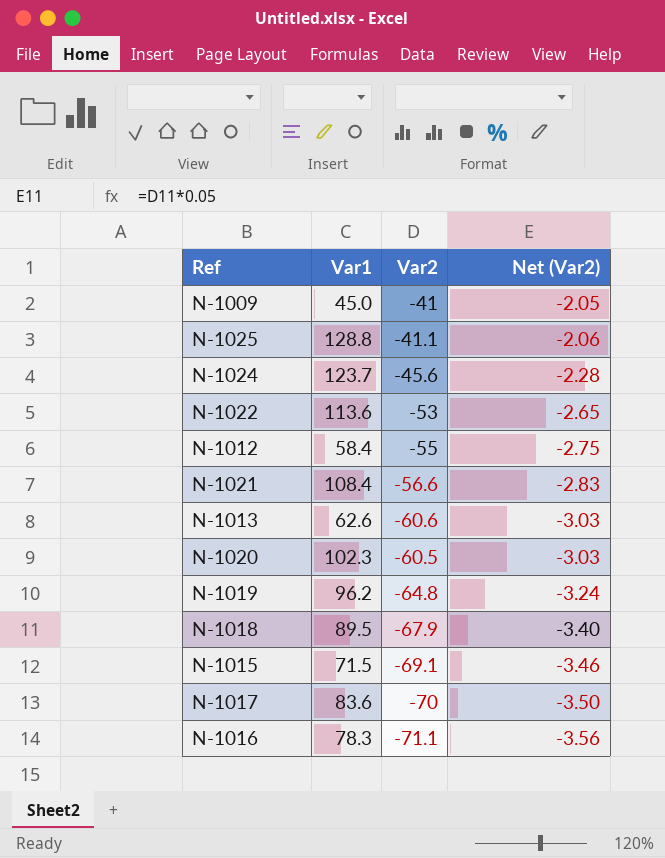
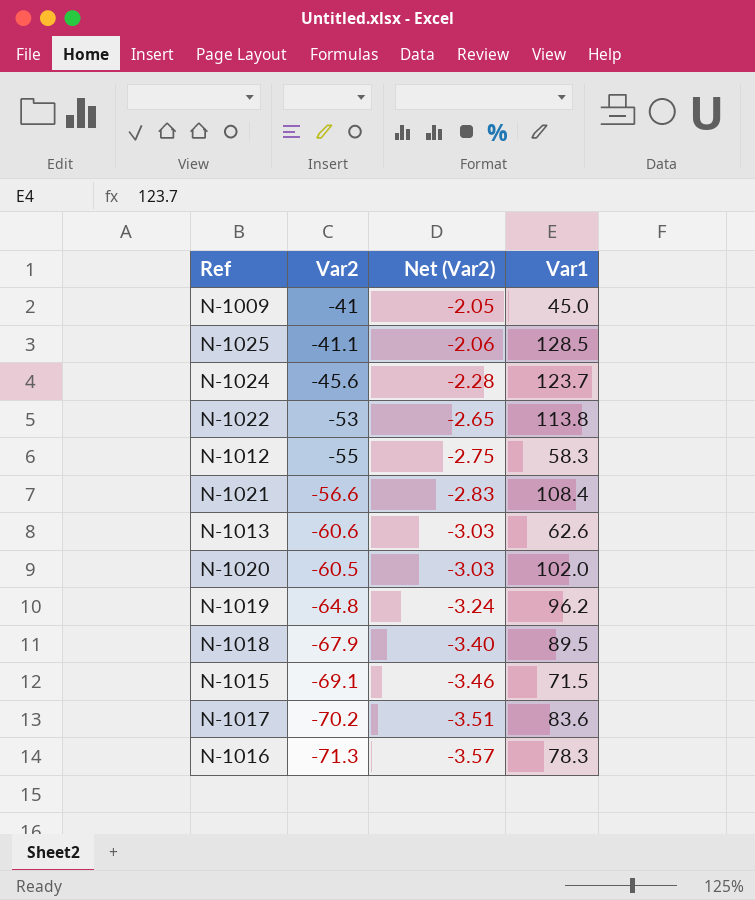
column Var1 | position: 2 -> 4
N-1025 | Var1: 128.8 -> 128.5
N-1022 | Var1: 113.6 -> 113.8
N-1012 | Var1: 58.4 -> 58.3
N-1020 | Var1: 102.3 -> 102.0
N-1017 | Var2: -70 -> -70.2
N-1017 | Net (Var2): -3.50 -> -3.51
N-1016 | Var2: -71.1 -> -71.3
N-1016 | Net (Var2): -3.56 -> -3.57

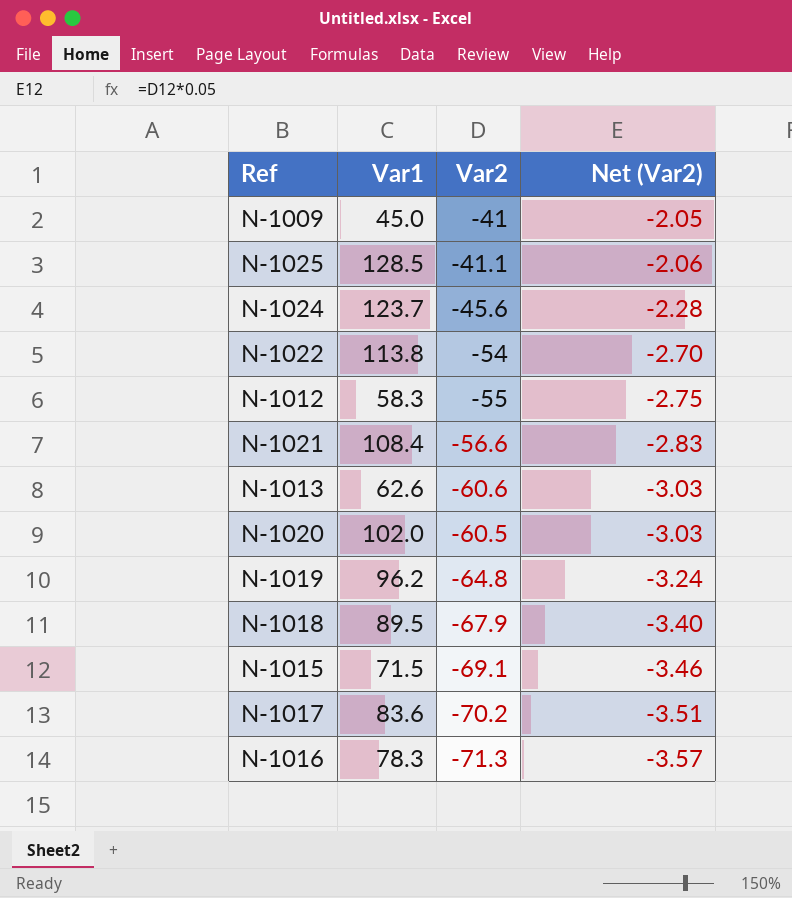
column Var1 | position: 4 -> 2
N-1022 | Var2: -53 -> -54
N-1022 | Net (Var2): -2.65 -> -2.70

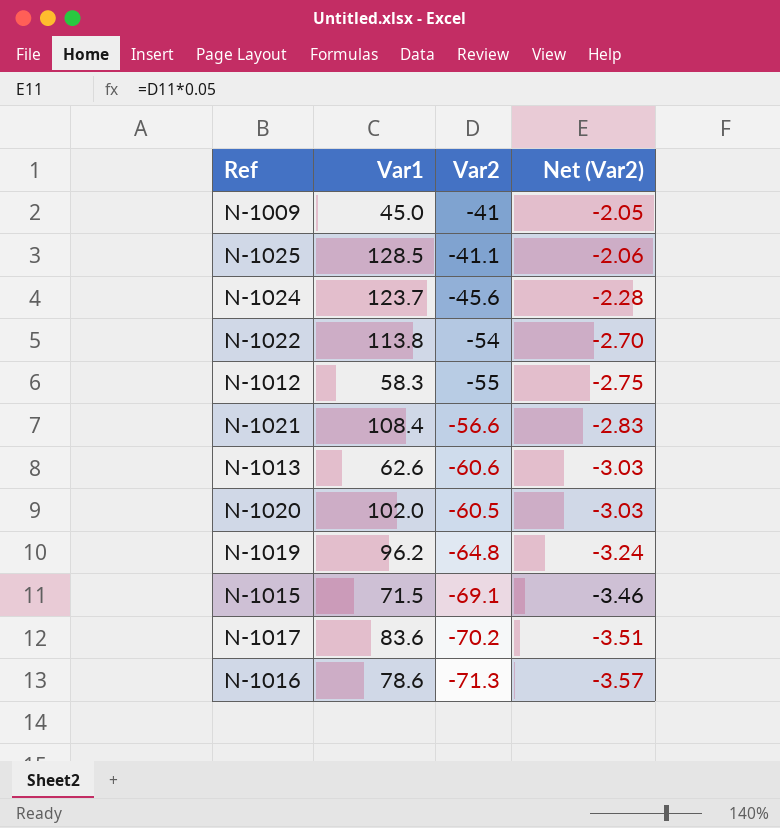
row N-1018: 89.5 | -67.9 | -3.40 -> none
N-1016 | Var1: 78.3 -> 78.6

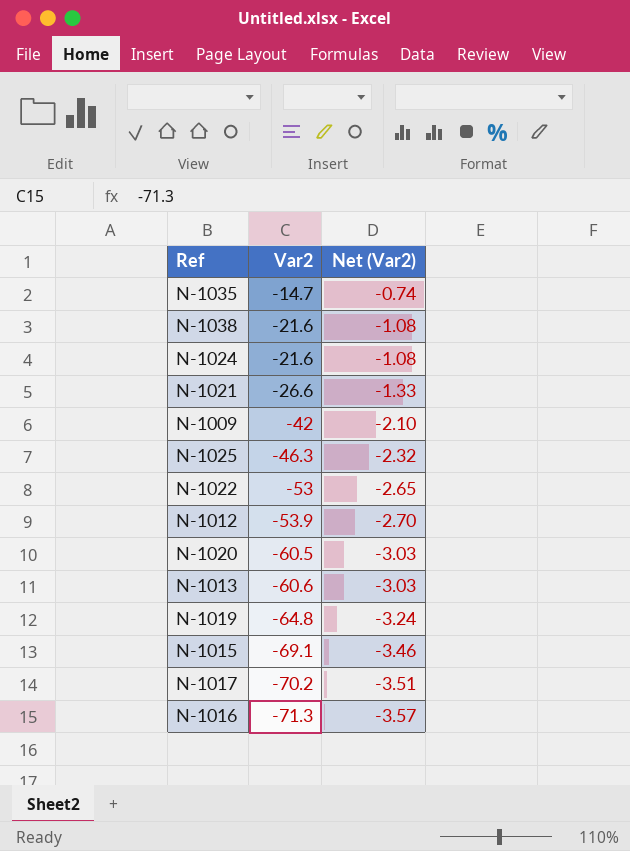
row order: Net (Var2) descending -> Var2 descending
column Var1 | position: 2 -> none
row N-1035: none -> -14.7 | -0.74
row N-1038: none -> -21.6 | -1.08
N-1024 | Var2: -45.6 -> -21.6
N-1024 | Net (Var2): -2.28 -> -1.08
N-1021 | Var2: -56.6 -> -26.6
N-1021 | Net (Var2): -2.83 -> -1.33
N-1009 | Var2: -41 -> -42
N-1009 | Net (Var2): -2.05 -> -2.10
N-1025 | Var2: -41.1 -> -46.3
N-1025 | Net (Var2): -2.06 -> -2.32
N-1022 | Var2: -54 -> -53
N-1022 | Net (Var2): -2.70 -> -2.65
N-1012 | Var2: -55 -> -53.9
N-1012 | Net (Var2): -2.75 -> -2.70

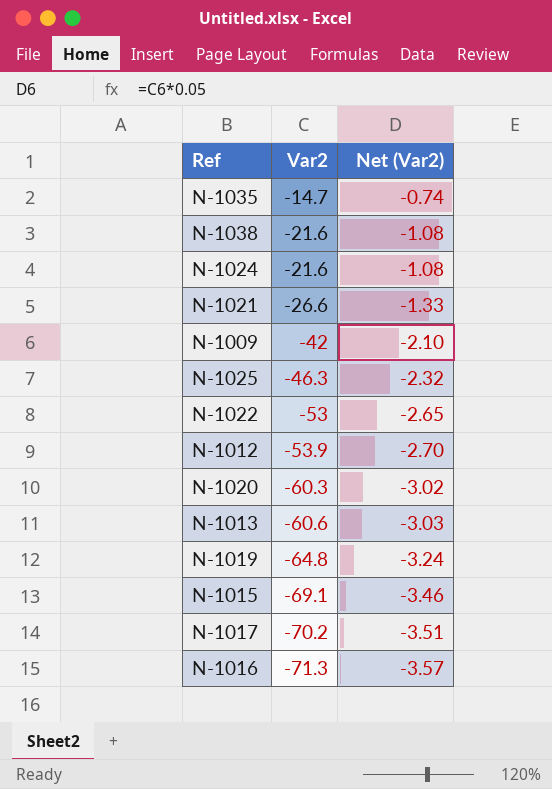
N-1020 | Var2: -60.5 -> -60.3
N-1020 | Net (Var2): -3.03 -> -3.02

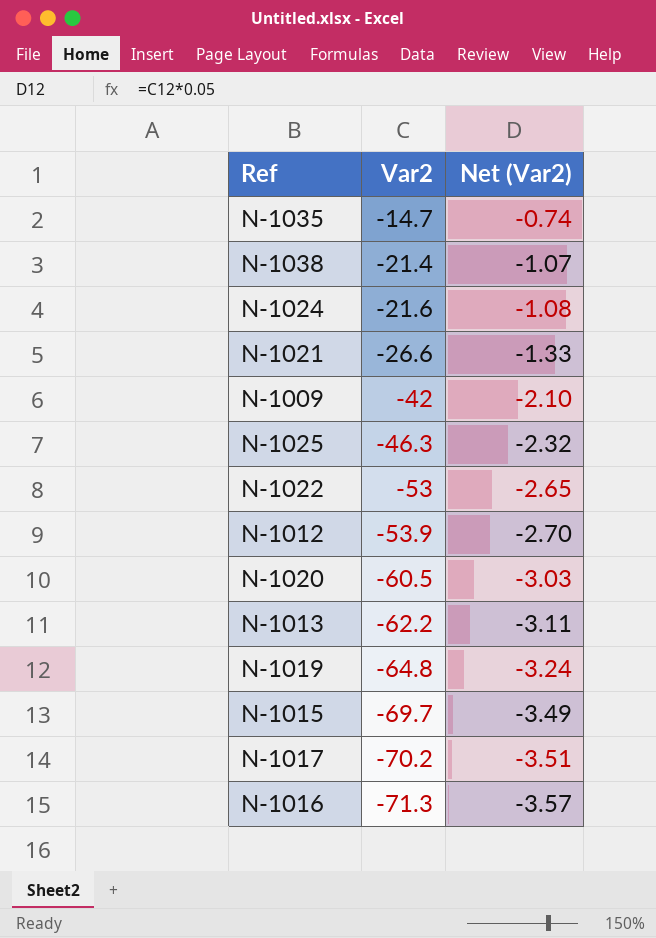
N-1038 | Var2: -21.6 -> -21.4
N-1038 | Net (Var2): -1.08 -> -1.07
N-1020 | Var2: -60.3 -> -60.5
N-1020 | Net (Var2): -3.02 -> -3.03
N-1013 | Var2: -60.6 -> -62.2
N-1013 | Net (Var2): -3.03 -> -3.11
N-1015 | Var2: -69.1 -> -69.7
N-1015 | Net (Var2): -3.46 -> -3.49

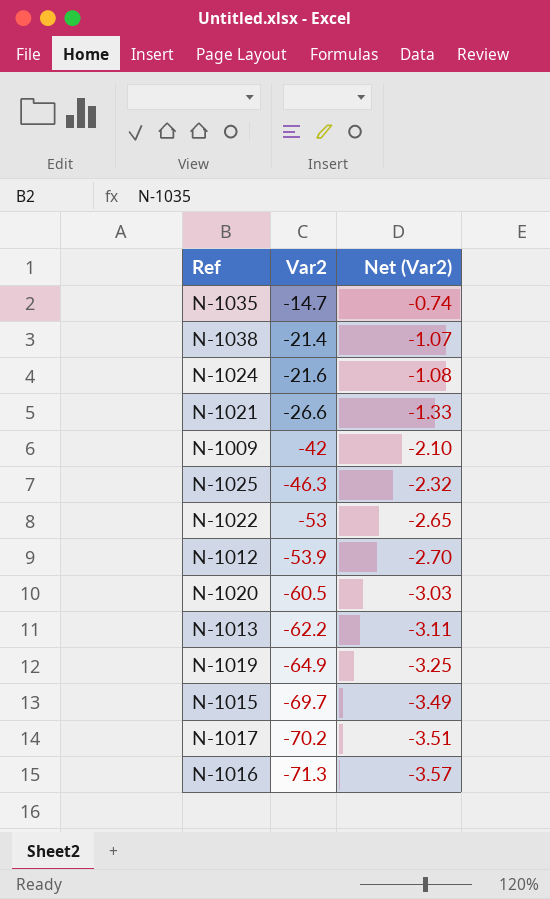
N-1019 | Var2: -64.8 -> -64.9
N-1019 | Net (Var2): -3.24 -> -3.25

